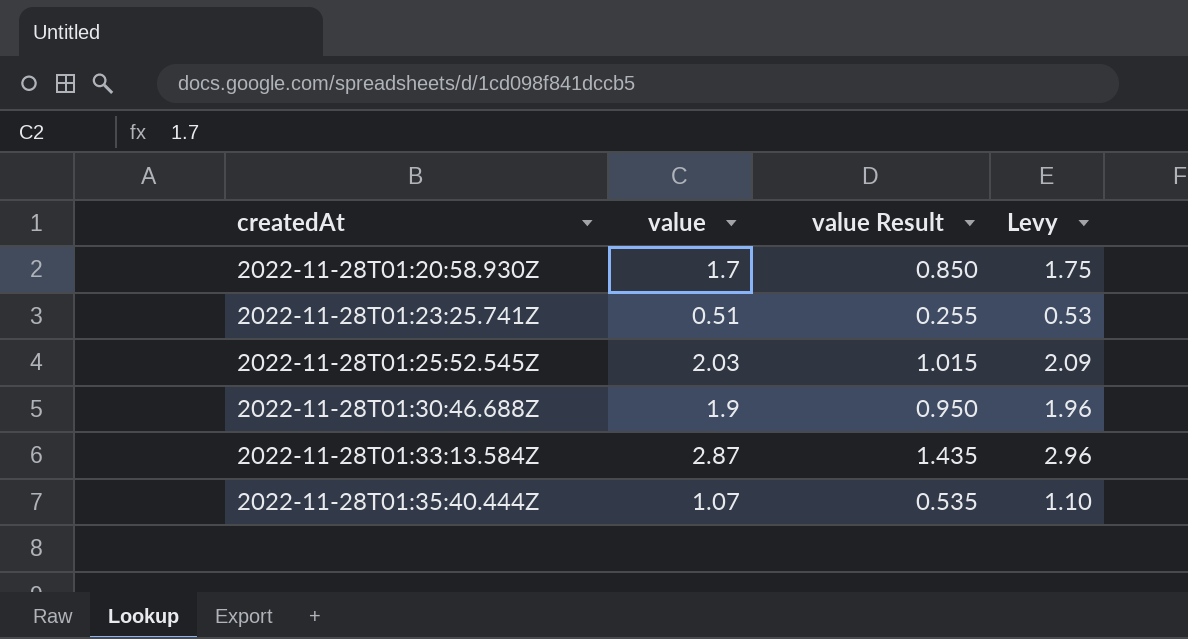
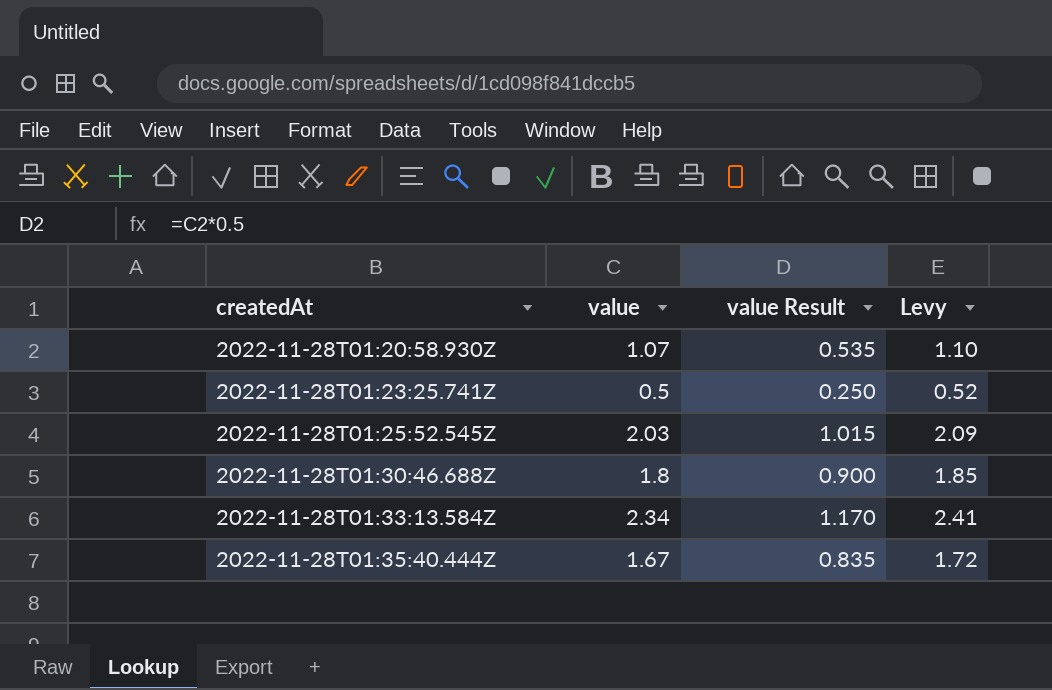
2022-11-28T01:20:58.930Z | value: 1.7 -> 1.07
2022-11-28T01:20:58.930Z | value Result: 0.850 -> 0.535
2022-11-28T01:20:58.930Z | Levy: 1.75 -> 1.10
2022-11-28T01:23:25.741Z | value: 0.51 -> 0.5
2022-11-28T01:23:25.741Z | value Result: 0.255 -> 0.250
2022-11-28T01:23:25.741Z | Levy: 0.53 -> 0.52
2022-11-28T01:30:46.688Z | value: 1.9 -> 1.8
2022-11-28T01:30:46.688Z | value Result: 0.950 -> 0.900
2022-11-28T01:30:46.688Z | Levy: 1.96 -> 1.85
2022-11-28T01:33:13.584Z | value: 2.87 -> 2.34
2022-11-28T01:33:13.584Z | value Result: 1.435 -> 1.170
2022-11-28T01:33:13.584Z | Levy: 2.96 -> 2.41
2022-11-28T01:35:40.444Z | value: 1.07 -> 1.67
2022-11-28T01:35:40.444Z | value Result: 0.535 -> 0.835
2022-11-28T01:35:40.444Z | Levy: 1.10 -> 1.72

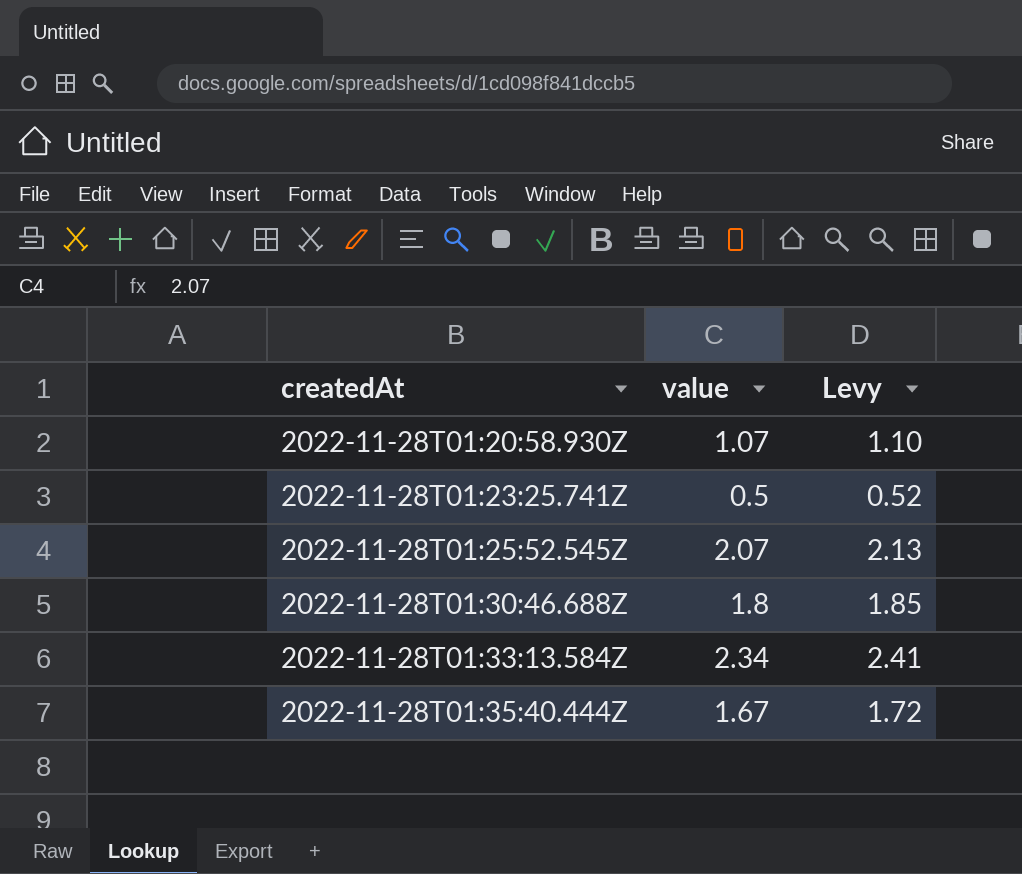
column value Result | formula: [value] * 0.5 -> none
2022-11-28T01:25:52.545Z | value: 2.03 -> 2.07
2022-11-28T01:25:52.545Z | Levy: 2.09 -> 2.13

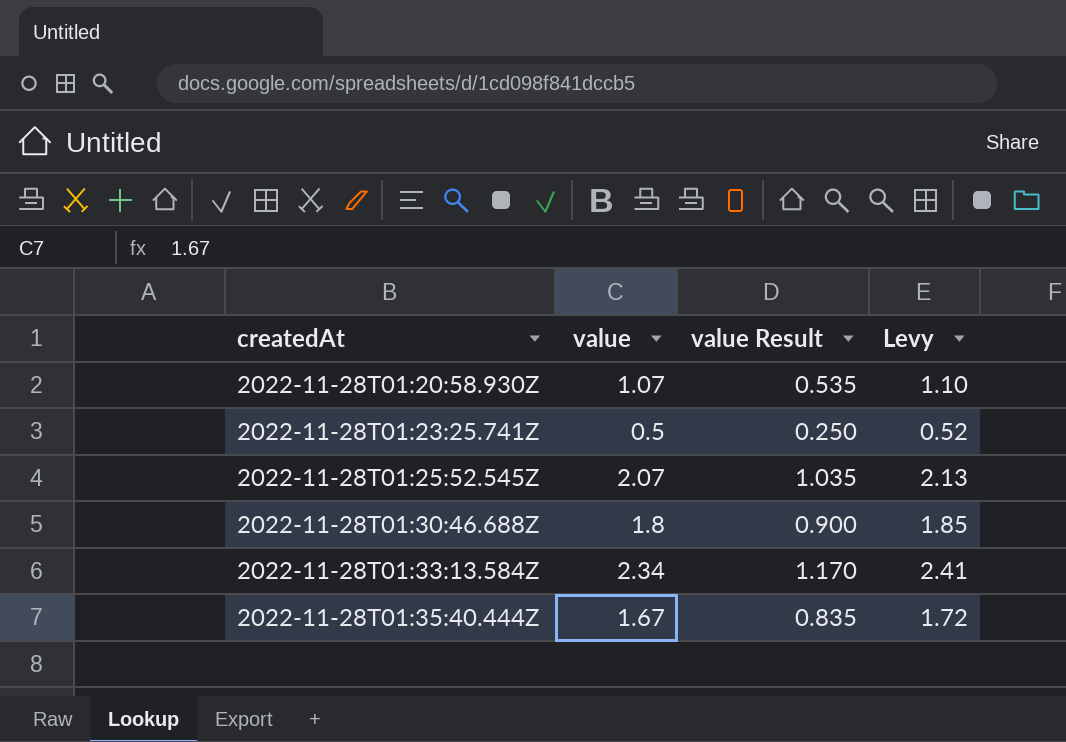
column value Result | formula: none -> [value] * 0.5

